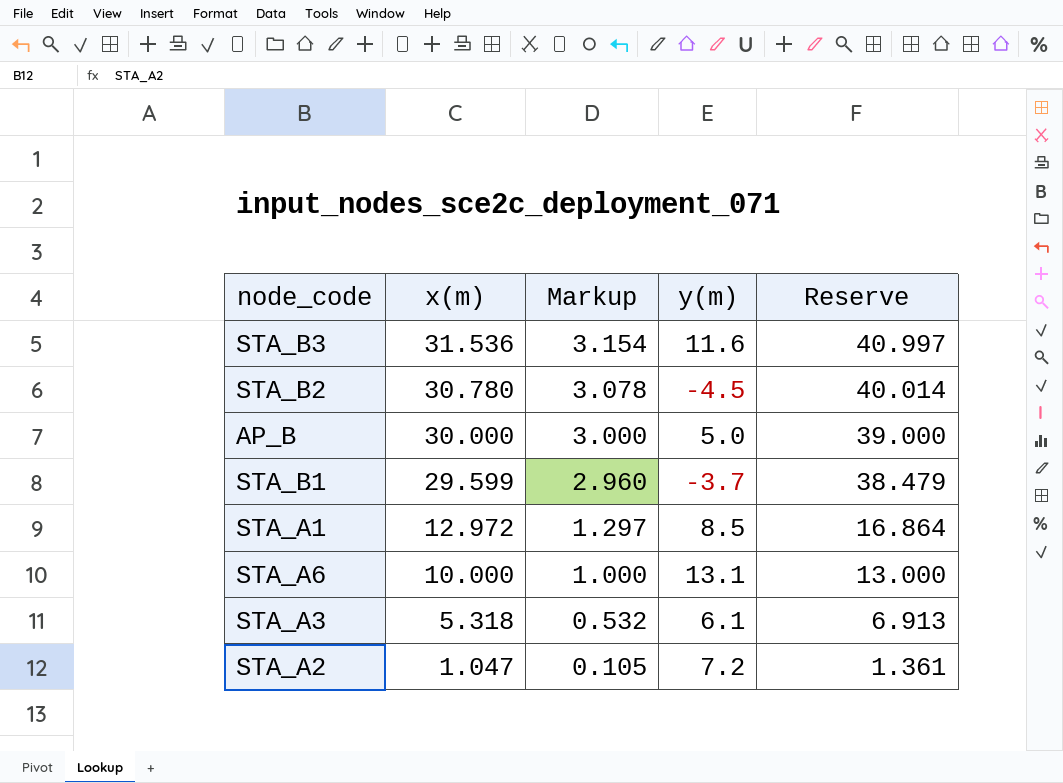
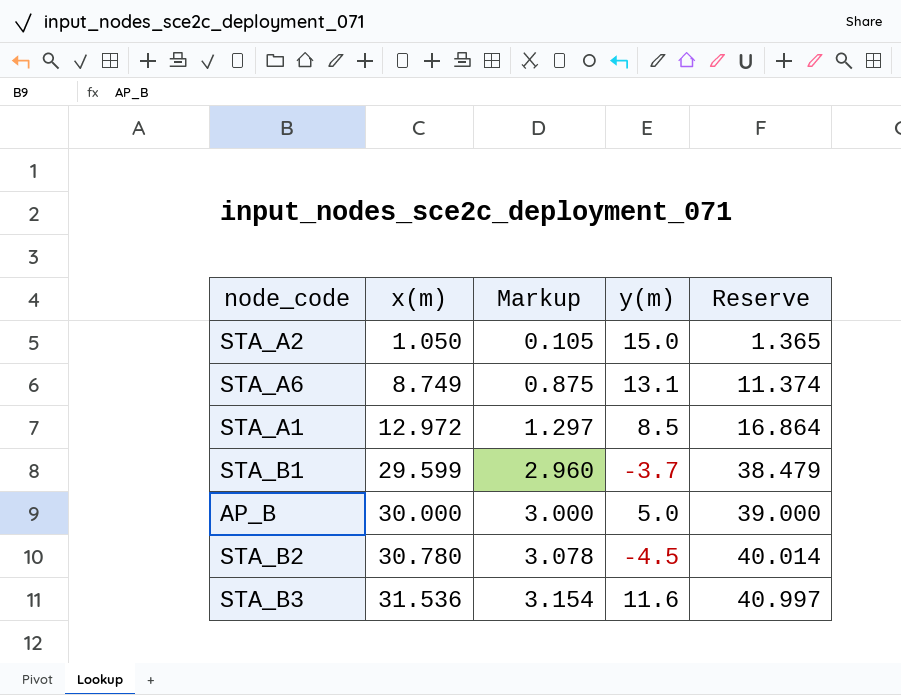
row order: x(m) descending -> x(m) ascending
row STA_A3: 5.318 | 0.532 | 6.1 | 6.913 -> none
STA_A2 | x(m): 1.047 -> 1.050
STA_A2 | y(m): 7.2 -> 15.0
STA_A2 | Reserve: 1.361 -> 1.365
STA_A6 | x(m): 10.000 -> 8.749
STA_A6 | Markup: 1.000 -> 0.875
STA_A6 | Reserve: 13.000 -> 11.374

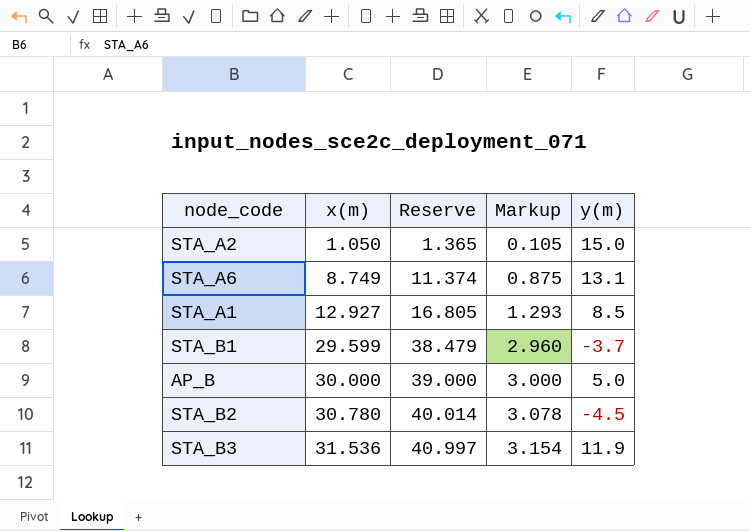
column Reserve | position: 5 -> 3
STA_A1 | x(m): 12.972 -> 12.927
STA_A1 | Reserve: 16.864 -> 16.805
STA_A1 | Markup: 1.297 -> 1.293
STA_B3 | y(m): 11.6 -> 11.9

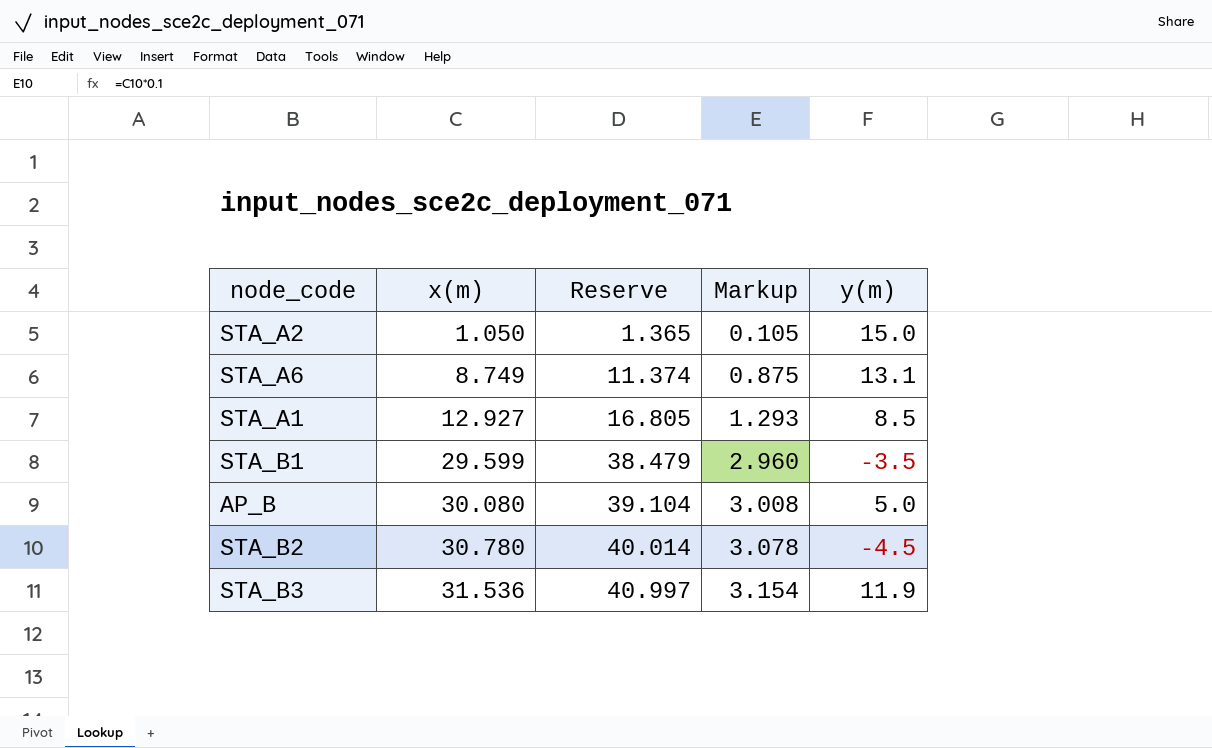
STA_B1 | y(m): -3.7 -> -3.5
AP_B | x(m): 30.000 -> 30.080
AP_B | Reserve: 39.000 -> 39.104
AP_B | Markup: 3.000 -> 3.008

